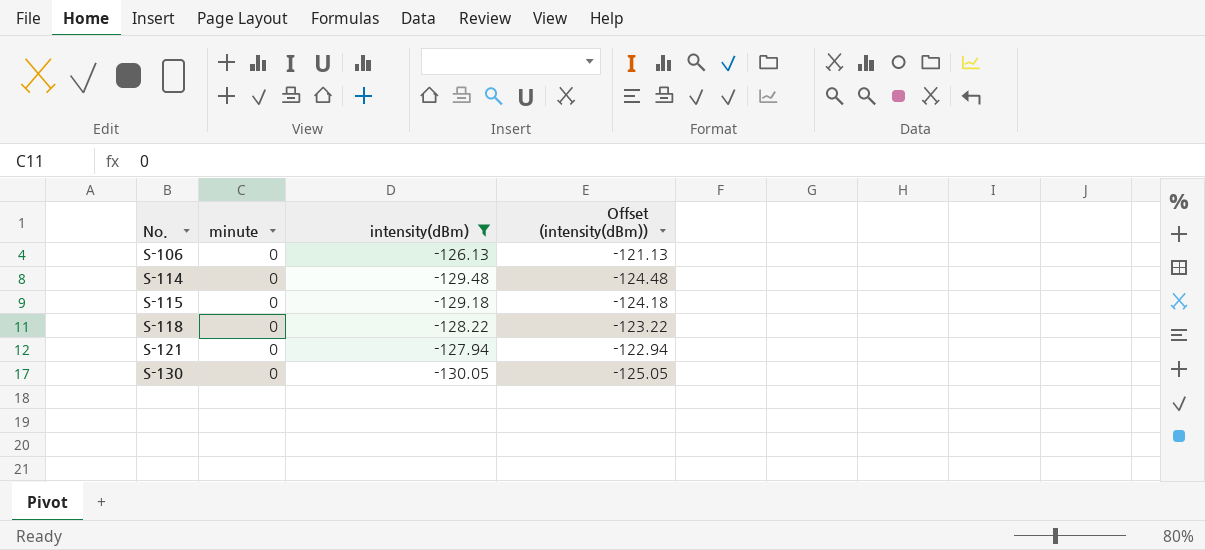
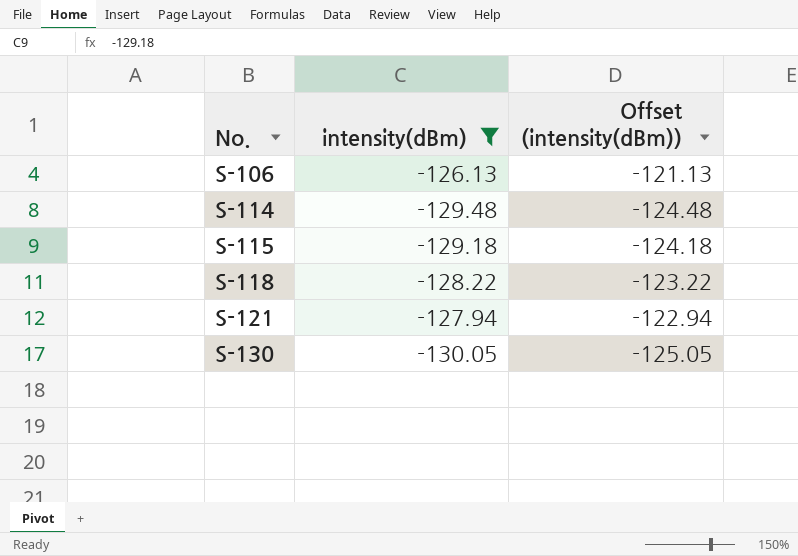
column minute | position: 2 -> none

